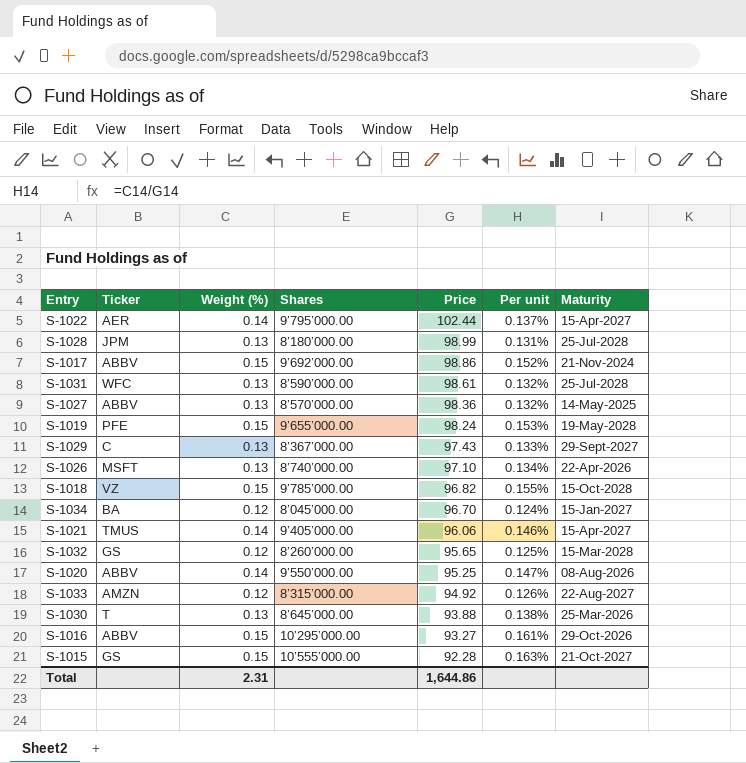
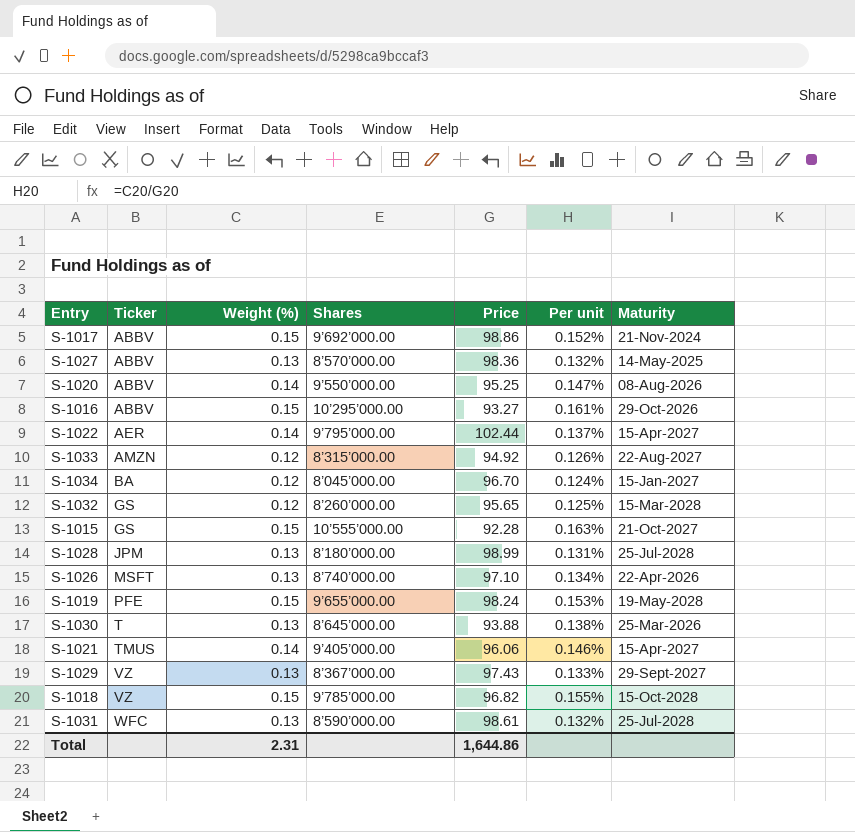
row order: Price descending -> Ticker ascending
S-1029 | Ticker: C -> VZ

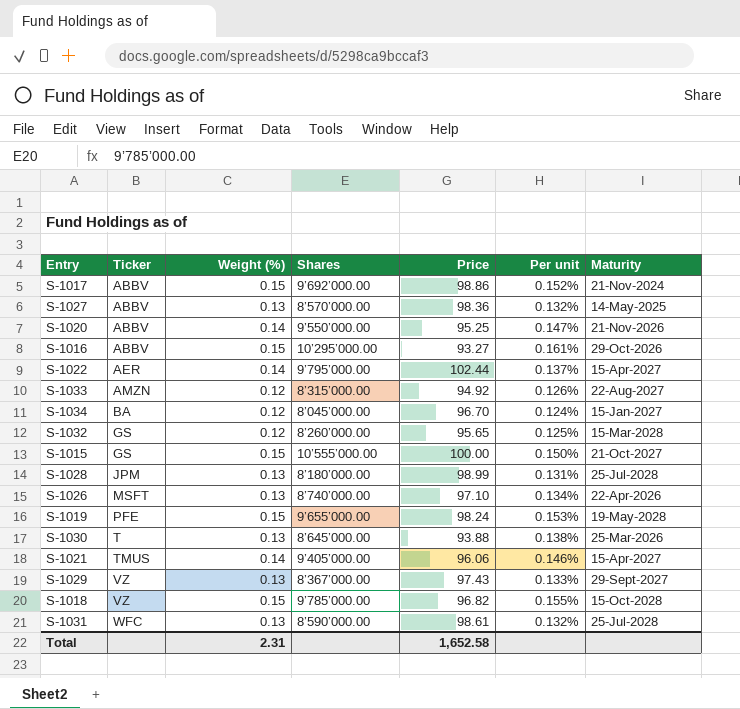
S-1020 | Maturity: 08-Aug-2026 -> 21-Nov-2026
S-1015 | Price: 92.28 -> 100.00
S-1015 | Per unit: 0.163% -> 0.150%
Total | Price: 1,644.86 -> 1,652.58

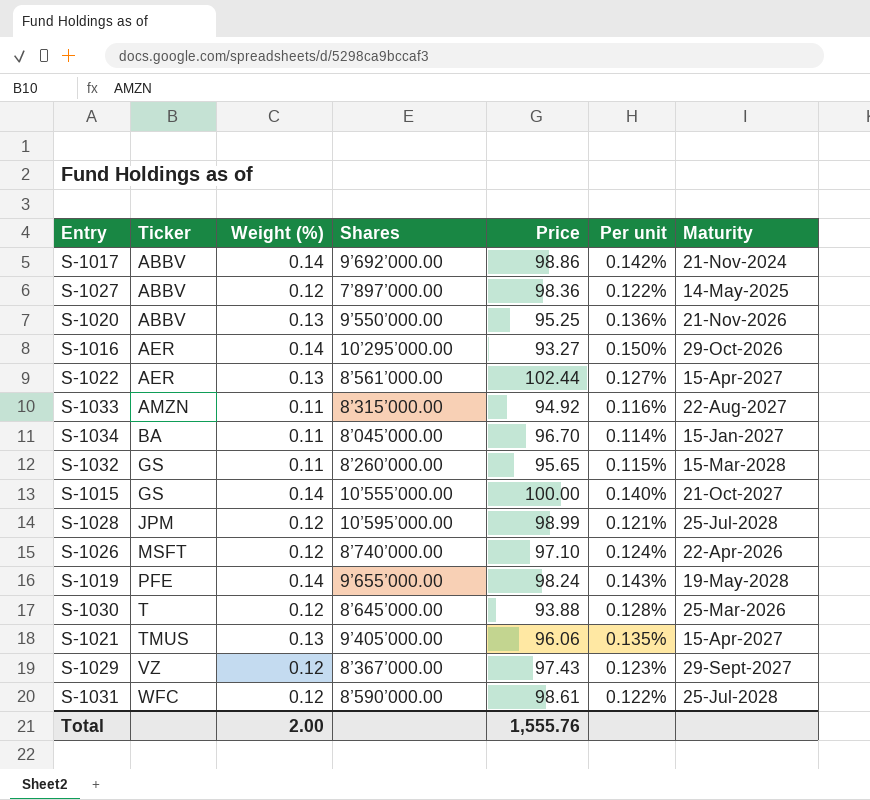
row S-1018: VZ | 0.15 | 9’785’000.00 | 96.82 | 0.155% | 15-Oct-2028 -> none
S-1017 | Weight (%): 0.15 -> 0.14
S-1017 | Per unit: 0.152% -> 0.142%
S-1027 | Weight (%): 0.13 -> 0.12
S-1027 | Shares: 8’570’000.00 -> 7’897’000.00
S-1027 | Per unit: 0.132% -> 0.122%
S-1020 | Weight (%): 0.14 -> 0.13
S-1020 | Per unit: 0.147% -> 0.136%
S-1016 | Ticker: ABBV -> AER
S-1016 | Weight (%): 0.15 -> 0.14
S-1016 | Per unit: 0.161% -> 0.150%
S-1022 | Weight (%): 0.14 -> 0.13
S-1022 | Shares: 9’795’000.00 -> 8’561’000.00
S-1022 | Per unit: 0.137% -> 0.127%
S-1033 | Weight (%): 0.12 -> 0.11
S-1033 | Per unit: 0.126% -> 0.116%
S-1034 | Weight (%): 0.12 -> 0.11
S-1034 | Per unit: 0.124% -> 0.114%
S-1032 | Weight (%): 0.12 -> 0.11
S-1032 | Per unit: 0.125% -> 0.115%
S-1015 | Weight (%): 0.15 -> 0.14
S-1015 | Per unit: 0.150% -> 0.140%
S-1028 | Weight (%): 0.13 -> 0.12
S-1028 | Shares: 8’180’000.00 -> 10’595’000.00
S-1028 | Per unit: 0.131% -> 0.121%
S-1026 | Weight (%): 0.13 -> 0.12
S-1026 | Per unit: 0.134% -> 0.124%
S-1019 | Weight (%): 0.15 -> 0.14
S-1019 | Per unit: 0.153% -> 0.143%
S-1030 | Weight (%): 0.13 -> 0.12
S-1030 | Per unit: 0.138% -> 0.128%
S-1021 | Weight (%): 0.14 -> 0.13
S-1021 | Per unit: 0.146% -> 0.135%
S-1029 | Weight (%): 0.13 -> 0.12
S-1029 | Per unit: 0.133% -> 0.123%
S-1031 | Weight (%): 0.13 -> 0.12
S-1031 | Per unit: 0.132% -> 0.122%
Total | Weight (%): 2.31 -> 2.00
Total | Price: 1,652.58 -> 1,555.76

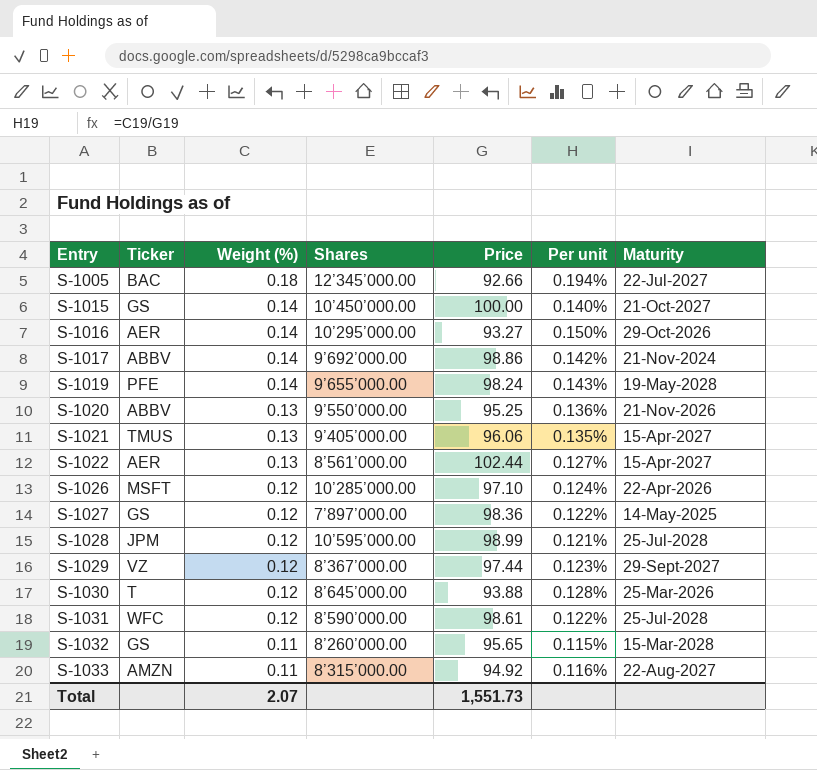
row order: Ticker ascending -> Entry ascending
row S-1034: BA | 0.11 | 8’045’000.00 | 96.70 | 0.114% | 15-Jan-2027 -> none
row S-1005: none -> BAC | 0.18 | 12’345’000.00 | 92.66 | 0.194% | 22-Jul-2027
S-1015 | Shares: 10’555’000.00 -> 10’450’000.00
S-1026 | Shares: 8’740’000.00 -> 10’285’000.00
S-1027 | Ticker: ABBV -> GS
S-1029 | Price: 97.43 -> 97.44
Total | Weight (%): 2.00 -> 2.07
Total | Price: 1,555.76 -> 1,551.73

